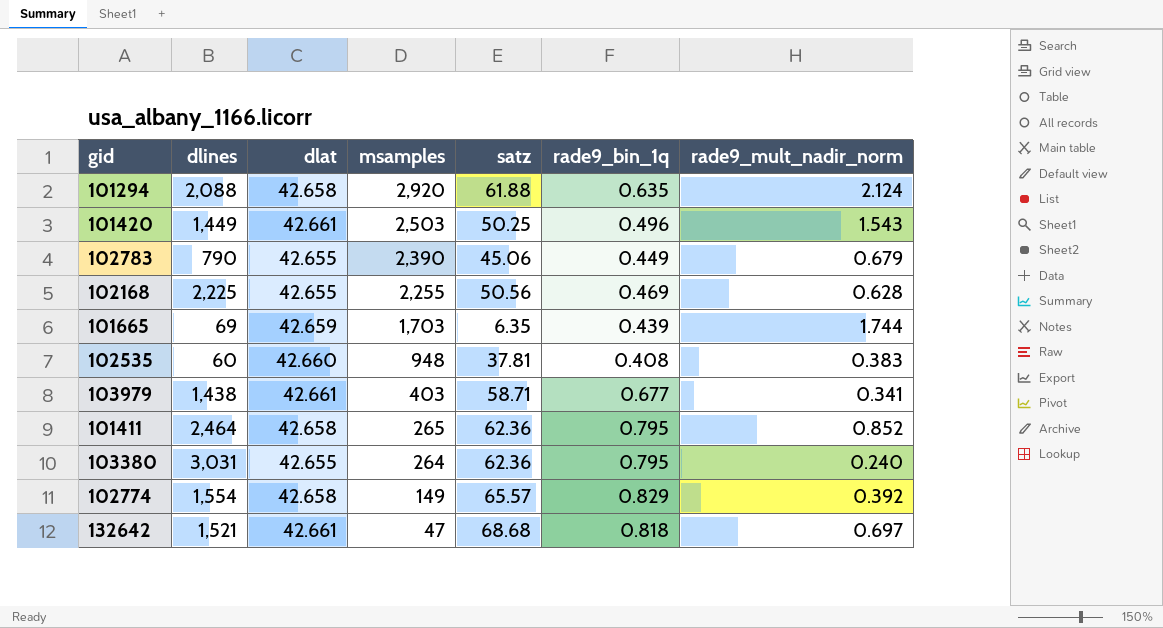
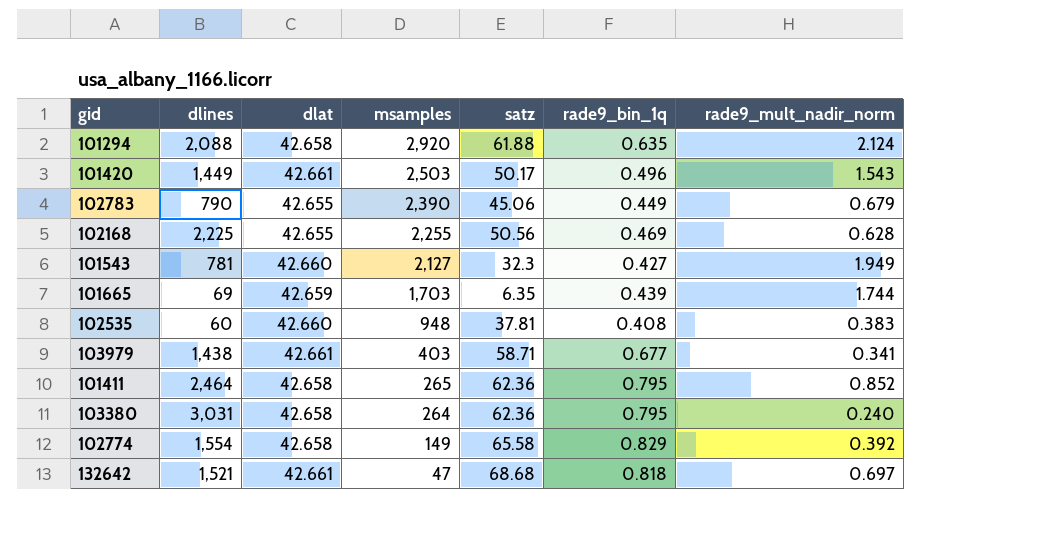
101420 | satz: 50.25 -> 50.17
row 101543: none -> 781 | 42.660 | 2,127 | 32.3 | 0.427 | 1.949
103380 | dlat: 42.655 -> 42.658
102774 | satz: 65.57 -> 65.58

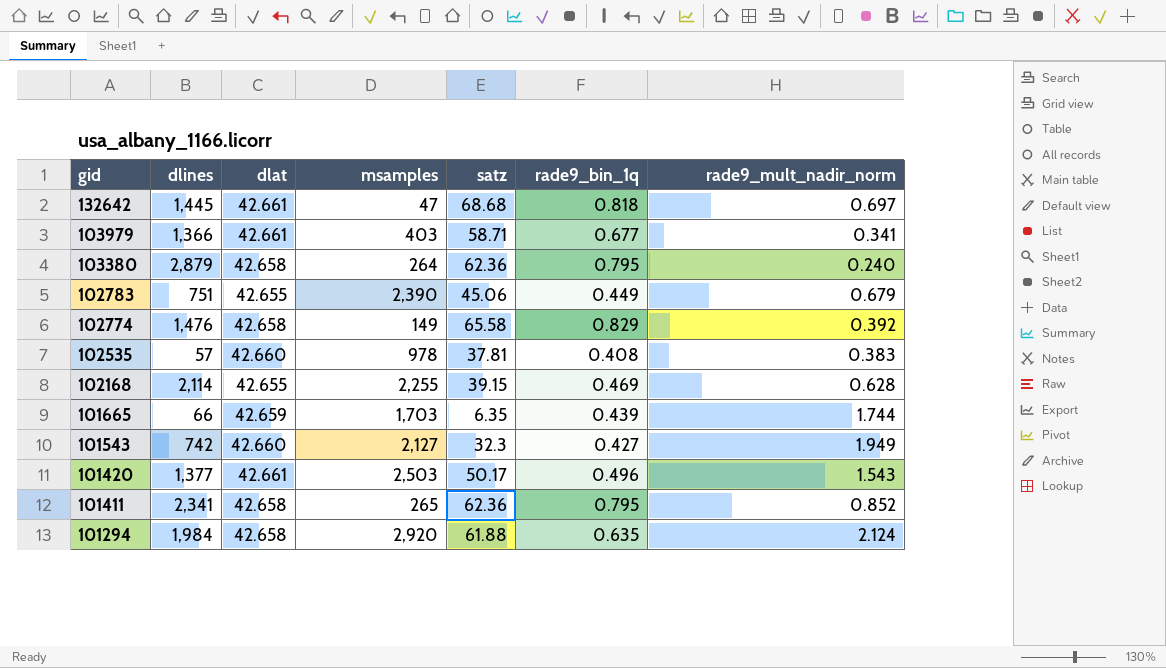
row order: msamples descending -> gid descending
132642 | dlines: 1,521 -> 1,445
103979 | dlines: 1,438 -> 1,366
103380 | dlines: 3,031 -> 2,879
102783 | dlines: 790 -> 751
102774 | dlines: 1,554 -> 1,476
102535 | dlines: 60 -> 57
102535 | msamples: 948 -> 978
102168 | dlines: 2,225 -> 2,114
102168 | satz: 50.56 -> 39.15
101665 | dlines: 69 -> 66
101543 | dlines: 781 -> 742
101420 | dlines: 1,449 -> 1,377
101411 | dlines: 2,464 -> 2,341
101294 | dlines: 2,088 -> 1,984

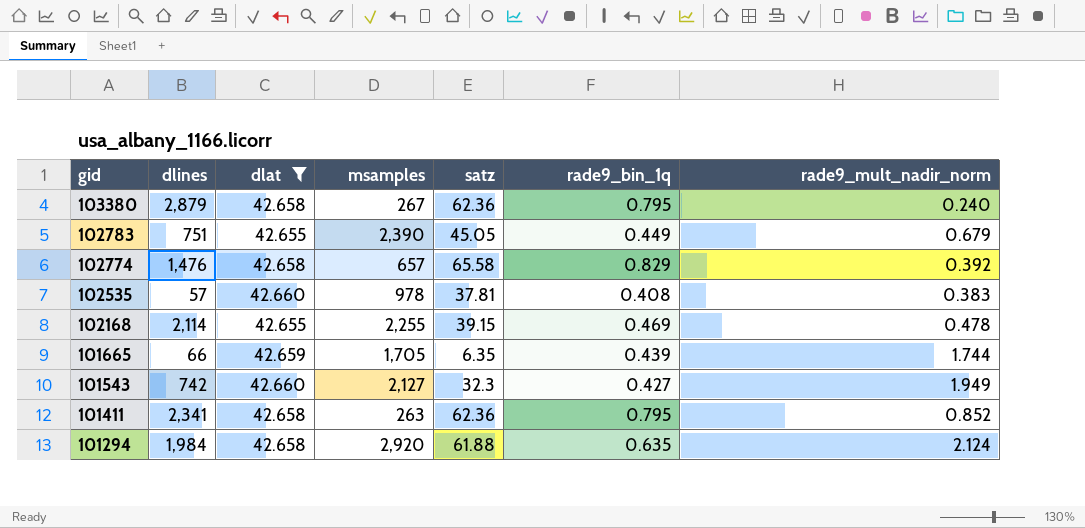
filter: none -> dlat != 42.661
103380 | msamples: 264 -> 267
102783 | satz: 45.06 -> 45.05
102774 | msamples: 149 -> 657
102168 | rade9_mult_nadir_norm: 0.628 -> 0.478
101665 | msamples: 1,703 -> 1,705
101411 | msamples: 265 -> 263

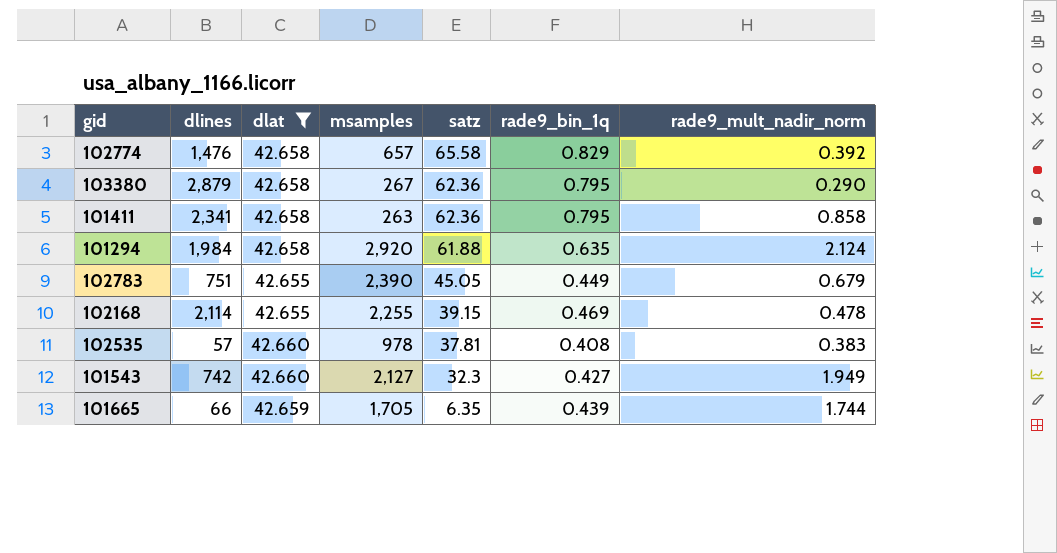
row order: gid descending -> satz descending
103380 | rade9_mult_nadir_norm: 0.240 -> 0.290
101411 | rade9_mult_nadir_norm: 0.852 -> 0.858

